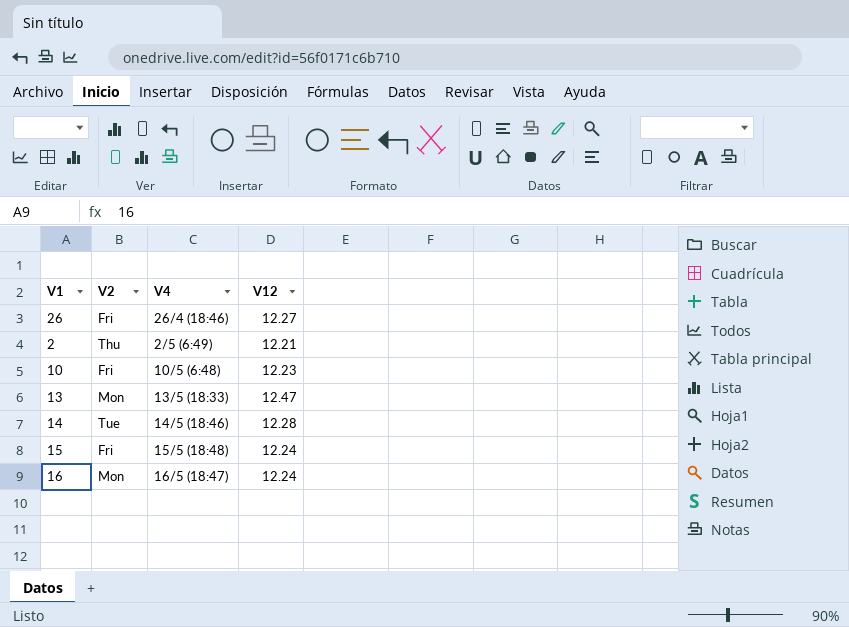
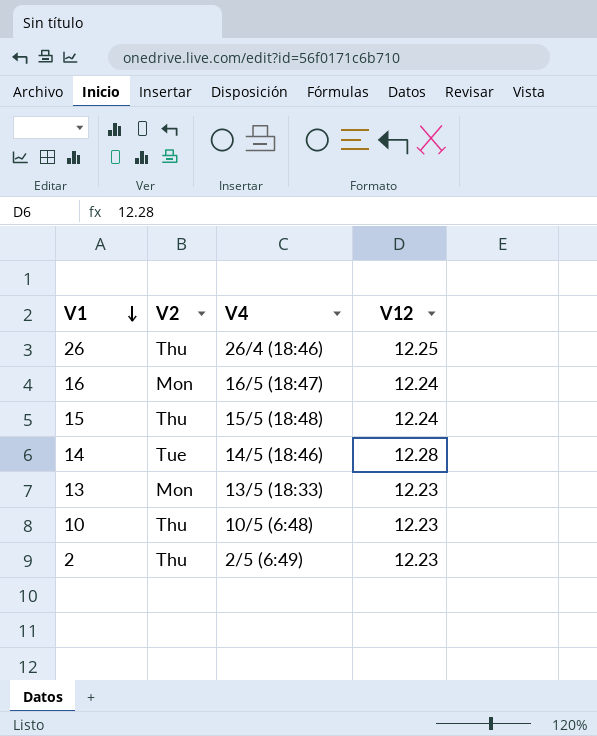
row order: none -> V1 descending
26 | V2: Fri -> Thu
26 | V12: 12.27 -> 12.25
15 | V2: Fri -> Thu
13 | V12: 12.47 -> 12.23
10 | V2: Fri -> Thu
2 | V12: 12.21 -> 12.23

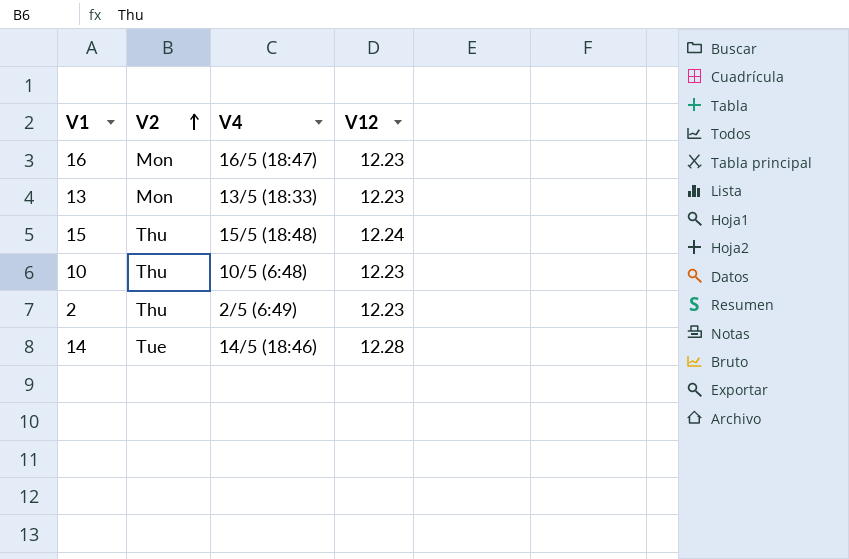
row order: V1 descending -> V2 ascending
row 26: Thu | 26/4 (18:46) | 12.25 -> none
16 | V12: 12.24 -> 12.23

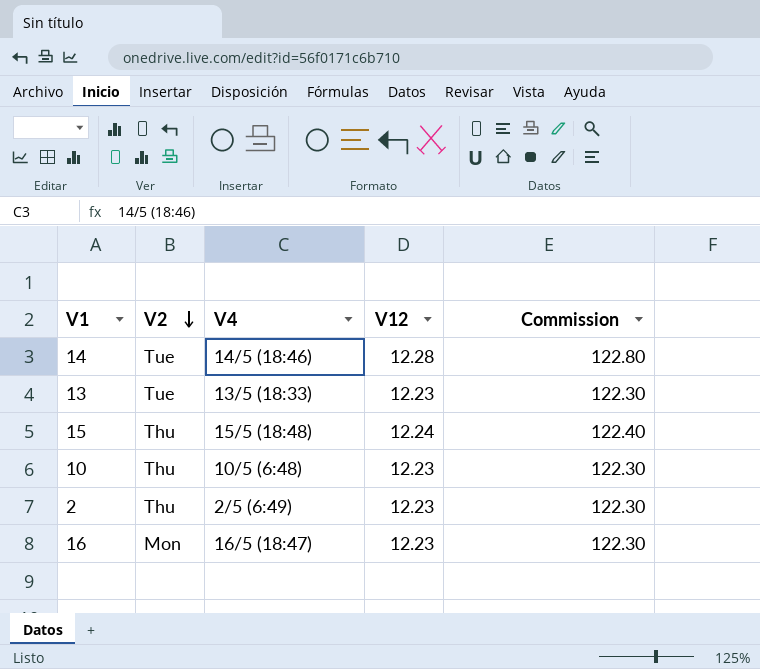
row order: V2 ascending -> V2 descending
column Commission | formula: none -> [V12] * 10
13 | V2: Mon -> Tue

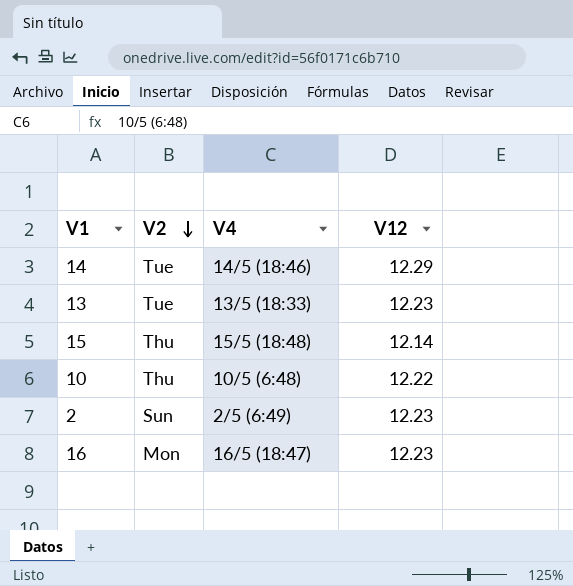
column Commission | formula: [V12] * 10 -> none
14 | V12: 12.28 -> 12.29
15 | V12: 12.24 -> 12.14
10 | V12: 12.23 -> 12.22
2 | V2: Thu -> Sun

